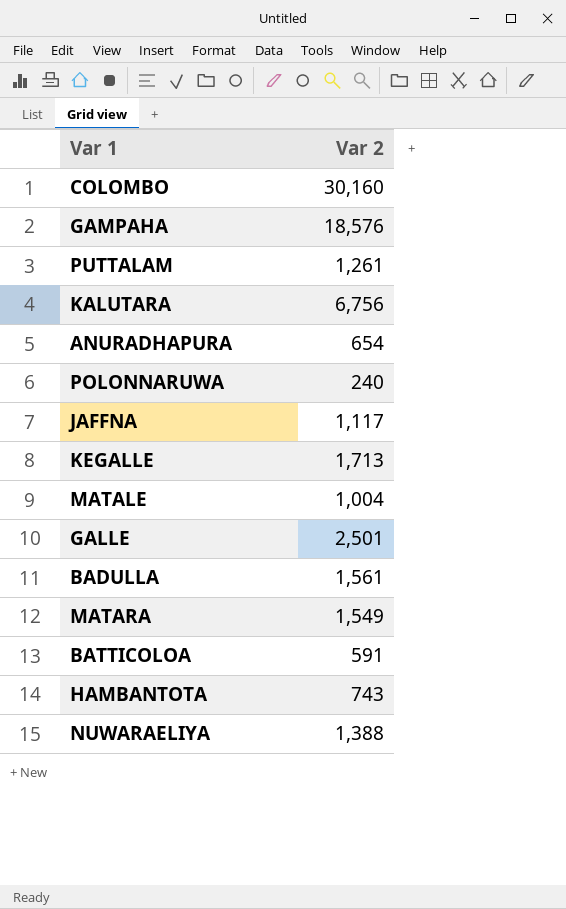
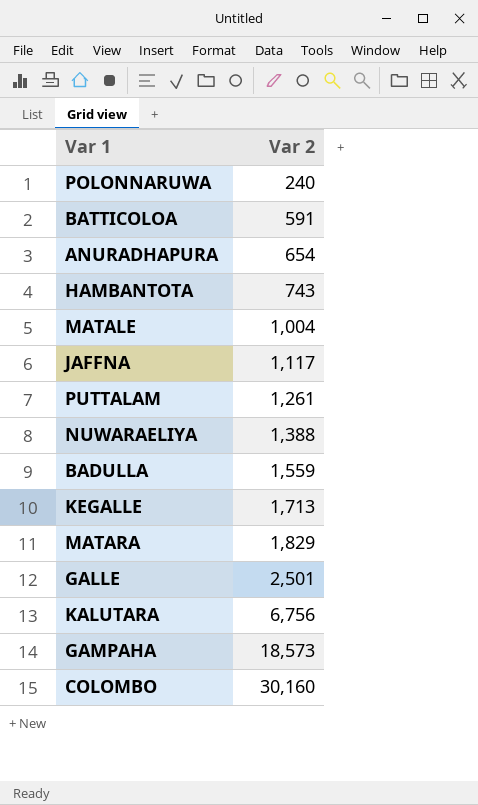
row order: none -> Var 2 ascending
BADULLA | Var 2: 1,561 -> 1,559
MATARA | Var 2: 1,549 -> 1,829
GAMPAHA | Var 2: 18,576 -> 18,573

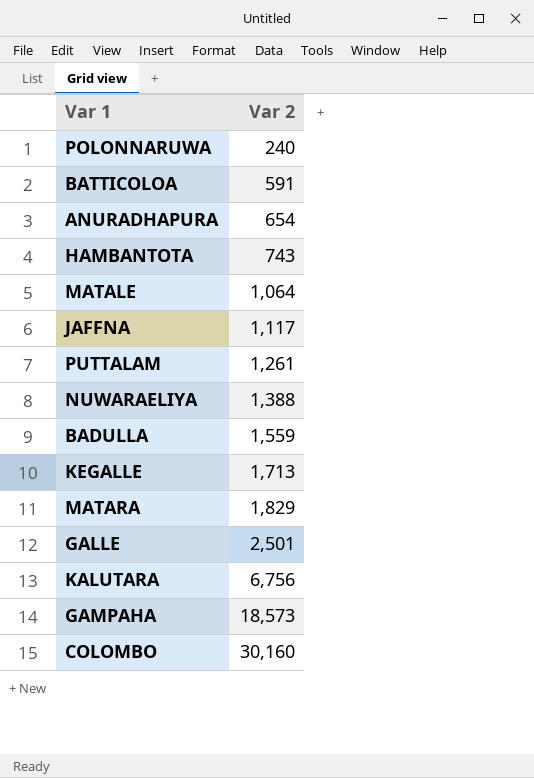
MATALE | Var 2: 1,004 -> 1,064

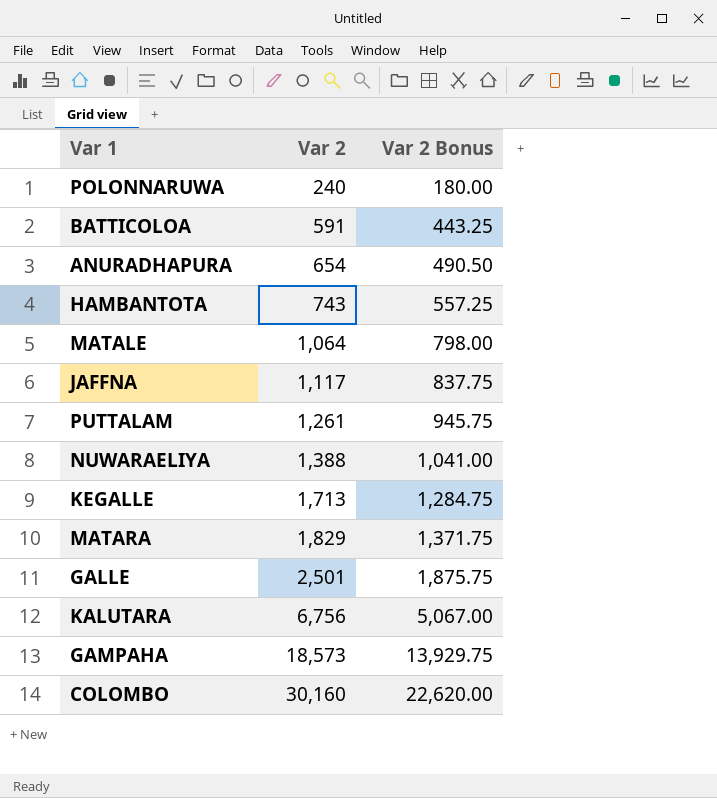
column Var 2 Bonus | formula: none -> [Var 2] * 0.75
row BADULLA: 1,559 -> none

